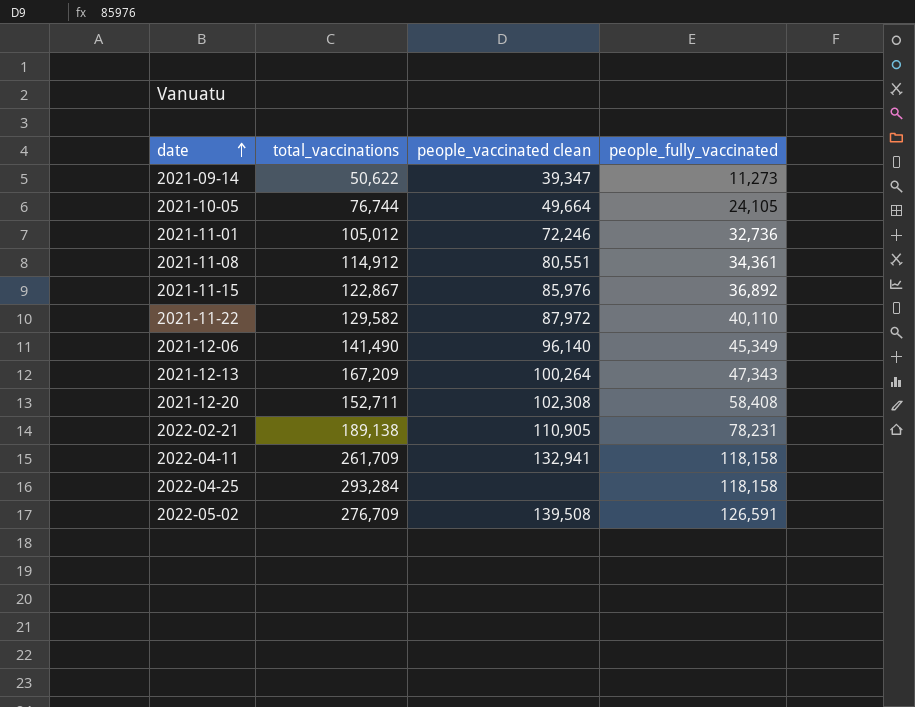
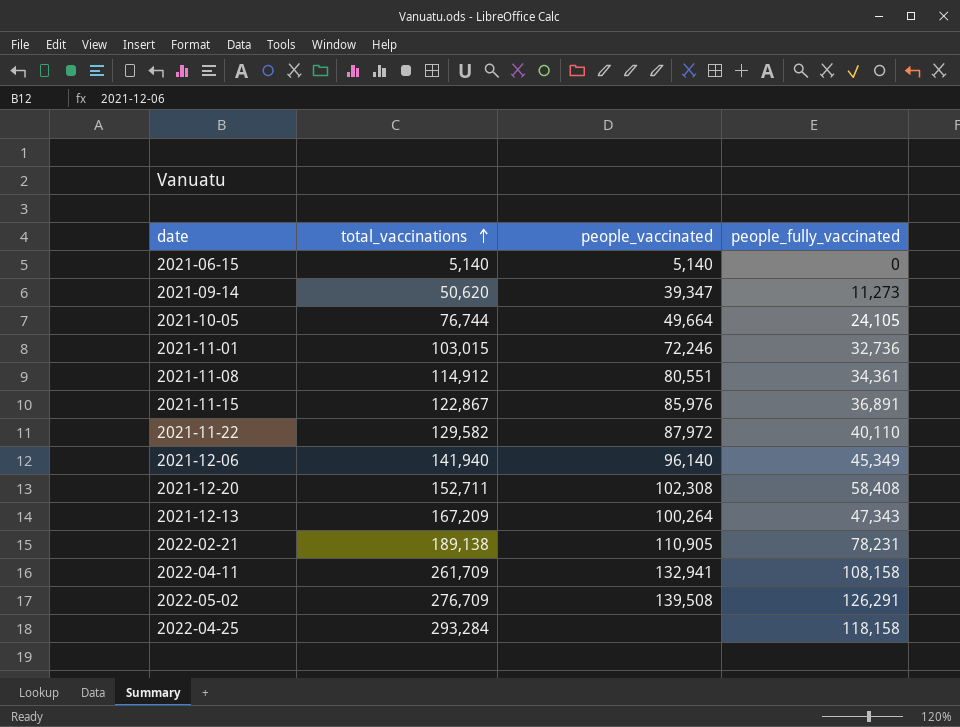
row order: date ascending -> total_vaccinations ascending
column name: people_vaccinated clean -> people_vaccinated
row 2021-06-15: none -> 5,140 | 5,140 | 0
2021-09-14 | total_vaccinations: 50,622 -> 50,620
2021-11-01 | total_vaccinations: 105,012 -> 103,015
2021-11-15 | people_fully_vaccinated: 36,892 -> 36,891
2021-12-06 | total_vaccinations: 141,490 -> 141,940
2022-04-11 | people_fully_vaccinated: 118,158 -> 108,158
2022-05-02 | people_fully_vaccinated: 126,591 -> 126,291

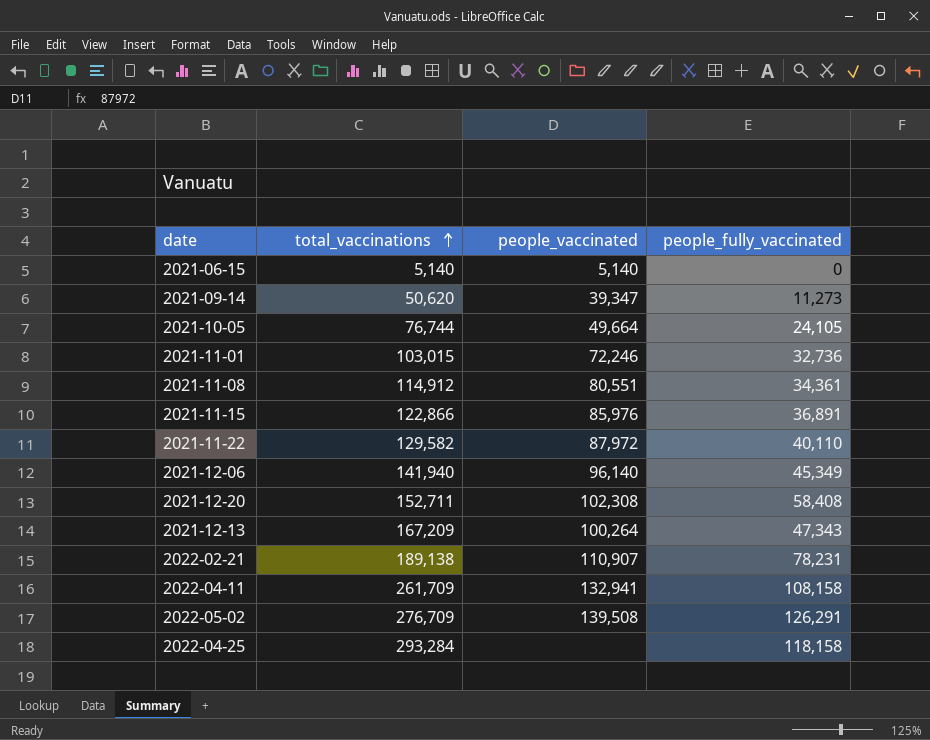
2021-11-15 | total_vaccinations: 122,867 -> 122,866
2022-02-21 | people_vaccinated: 110,905 -> 110,907

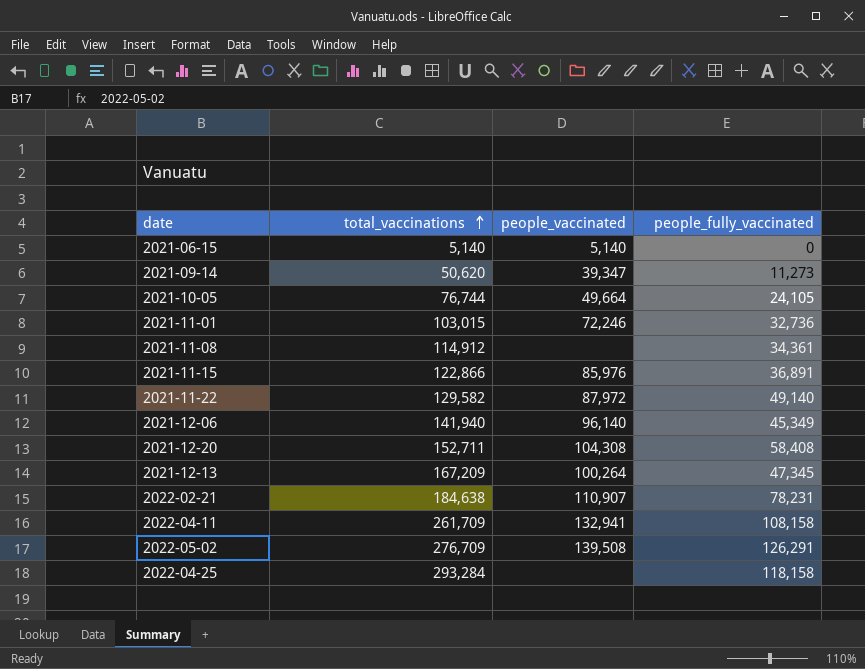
2021-11-08 | people_vaccinated: 80,551 -> none
2021-11-22 | people_fully_vaccinated: 40,110 -> 49,140
2021-12-20 | people_vaccinated: 102,308 -> 104,308
2021-12-13 | people_fully_vaccinated: 47,343 -> 47,345
2022-02-21 | total_vaccinations: 189,138 -> 184,638

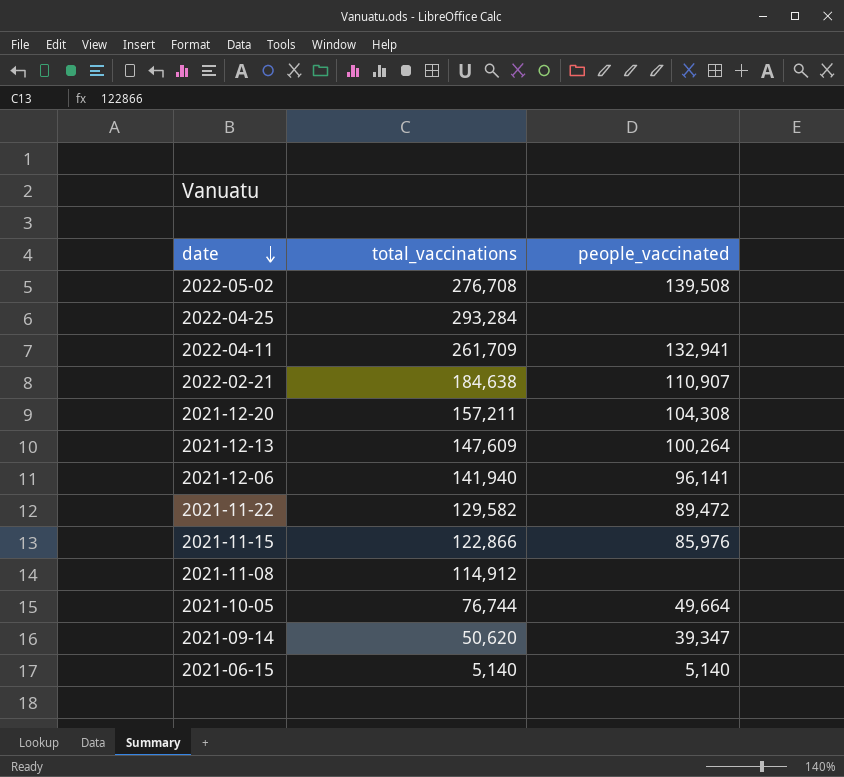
row order: total_vaccinations ascending -> date descending
column people_fully_vaccinated | position: 4 -> none
row 2021-11-01: 103,015 | 72,246 | 32,736 -> none
2022-05-02 | total_vaccinations: 276,709 -> 276,708
2021-12-20 | total_vaccinations: 152,711 -> 157,211
2021-12-13 | total_vaccinations: 167,209 -> 147,609
2021-12-06 | people_vaccinated: 96,140 -> 96,141
2021-11-22 | people_vaccinated: 87,972 -> 89,472

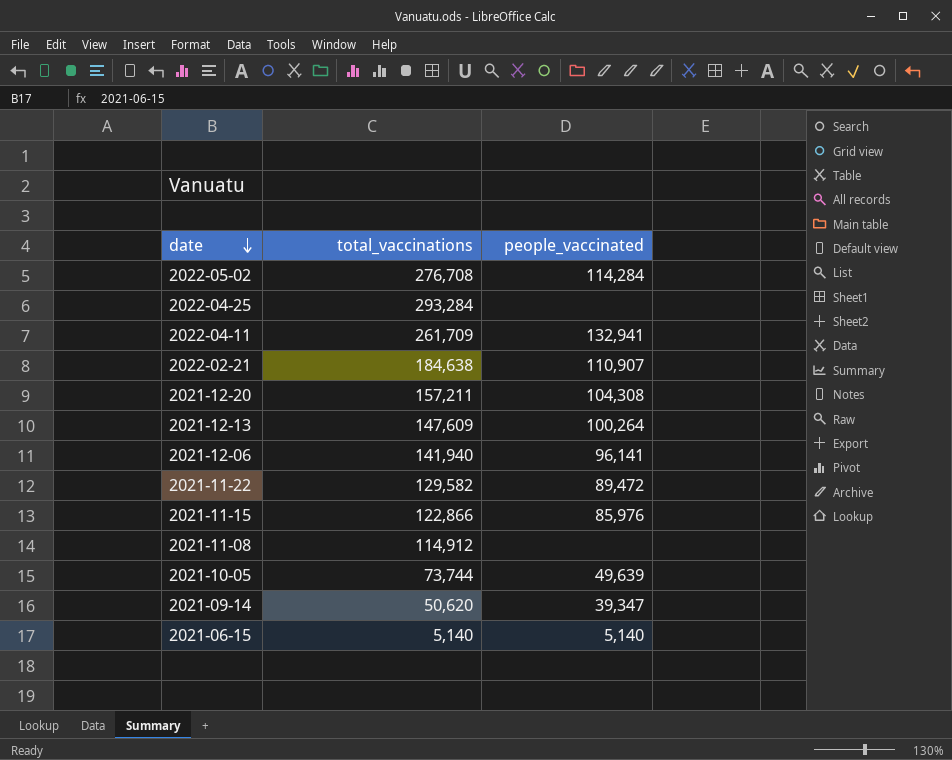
2022-05-02 | people_vaccinated: 139,508 -> 114,284
2021-10-05 | total_vaccinations: 76,744 -> 73,744
2021-10-05 | people_vaccinated: 49,664 -> 49,639

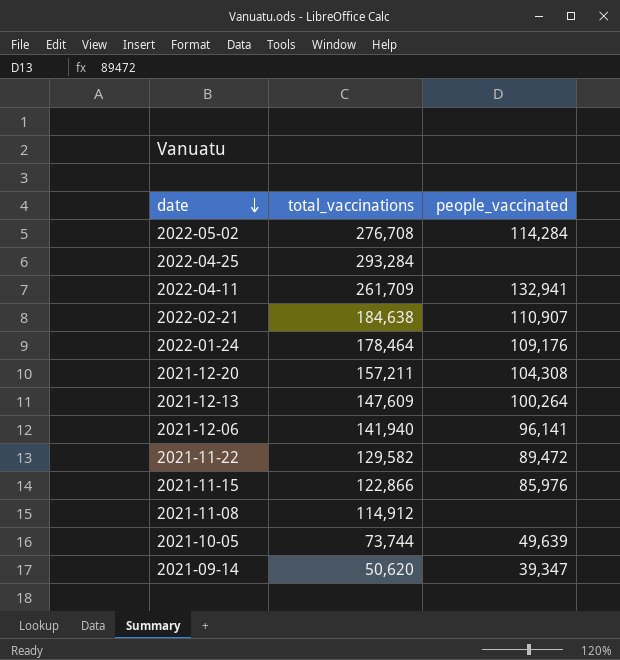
row 2021-06-15: 5,140 | 5,140 -> none
row 2022-01-24: none -> 178,464 | 109,176

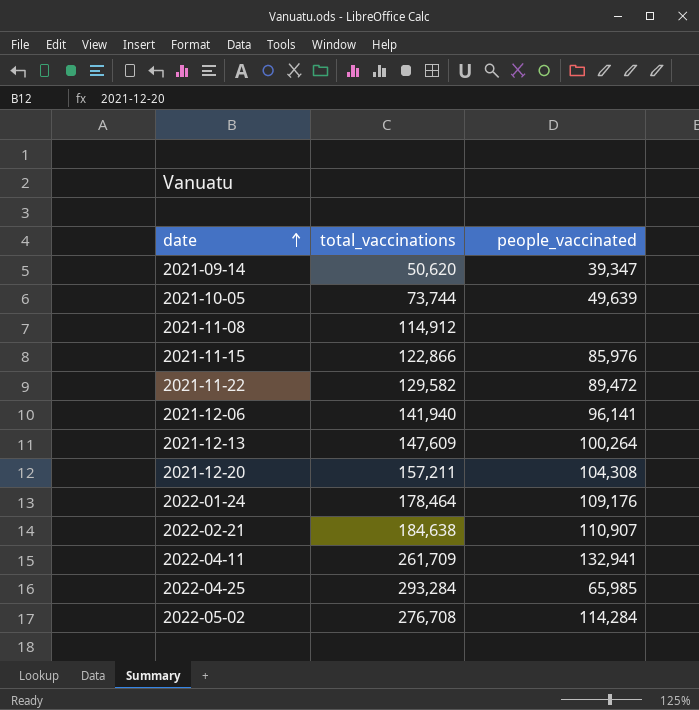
row order: date descending -> date ascending
2022-04-25 | people_vaccinated: none -> 65,985

